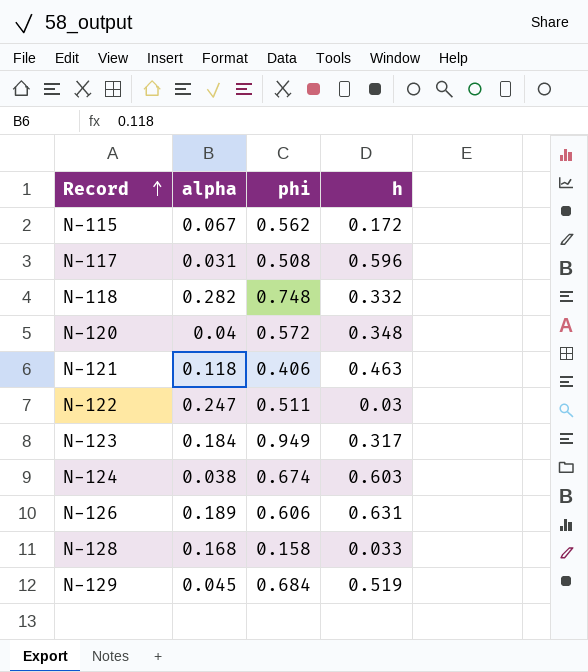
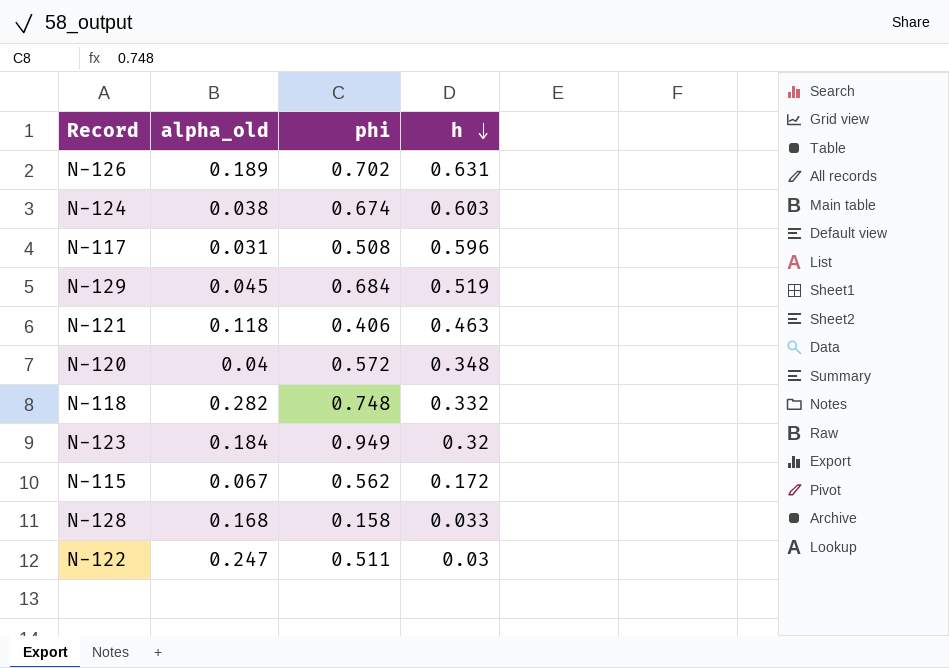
row order: Record ascending -> h descending
column name: alpha -> alpha_old
N-126 | phi: 0.606 -> 0.702
N-123 | h: 0.317 -> 0.32

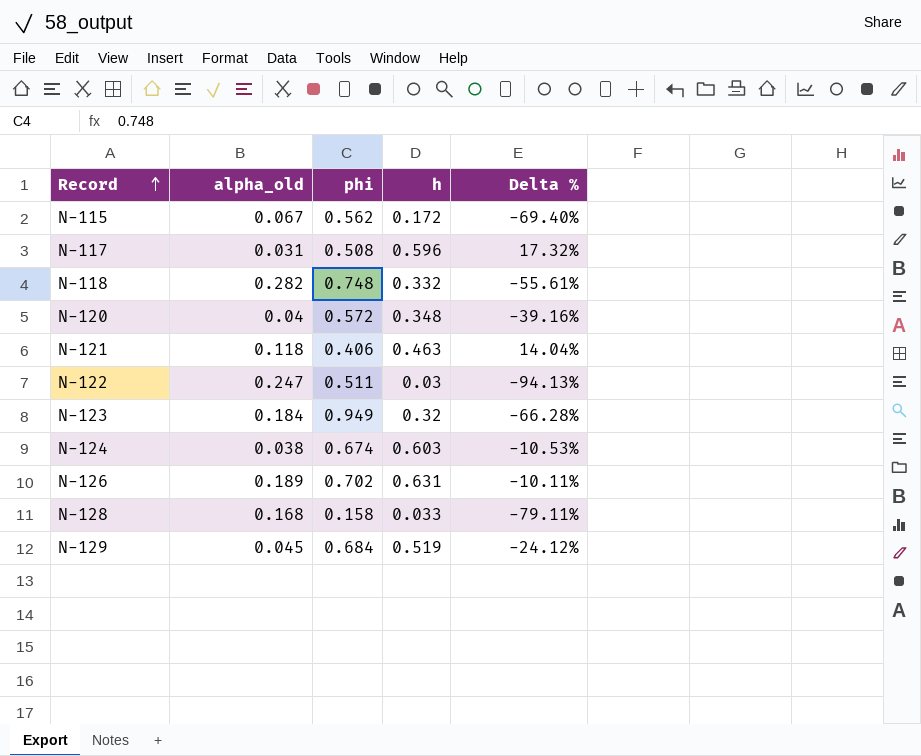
row order: h descending -> Record ascending
column Delta % | formula: none -> ([h] - [phi]) / [phi]

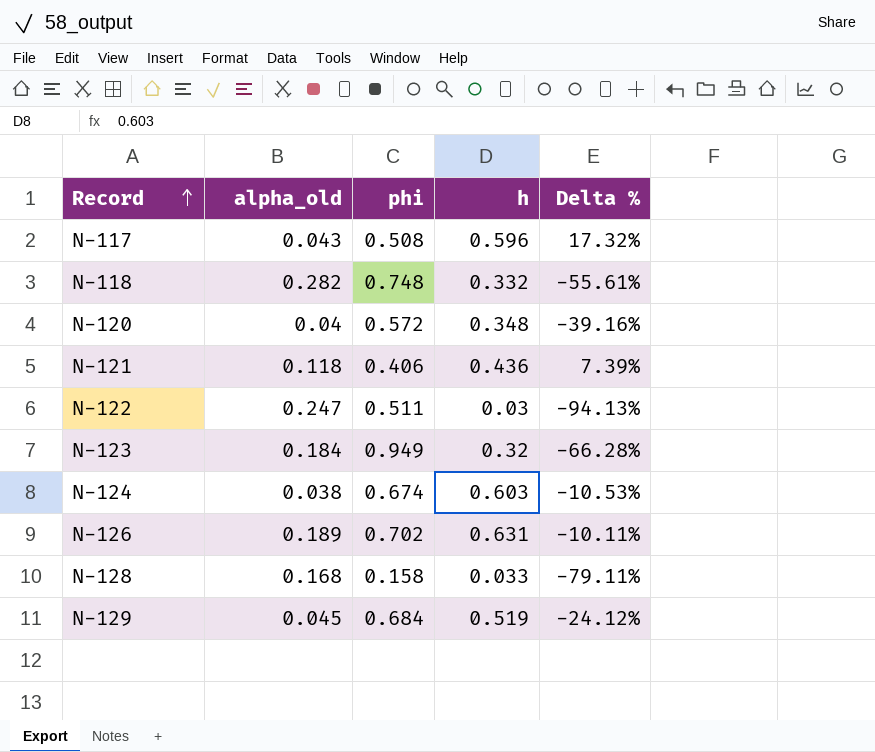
row N-115: 0.067 | 0.562 | 0.172 | -69.40% -> none
N-117 | alpha_old: 0.031 -> 0.043
N-121 | h: 0.463 -> 0.436
N-121 | Delta %: 14.04% -> 7.39%

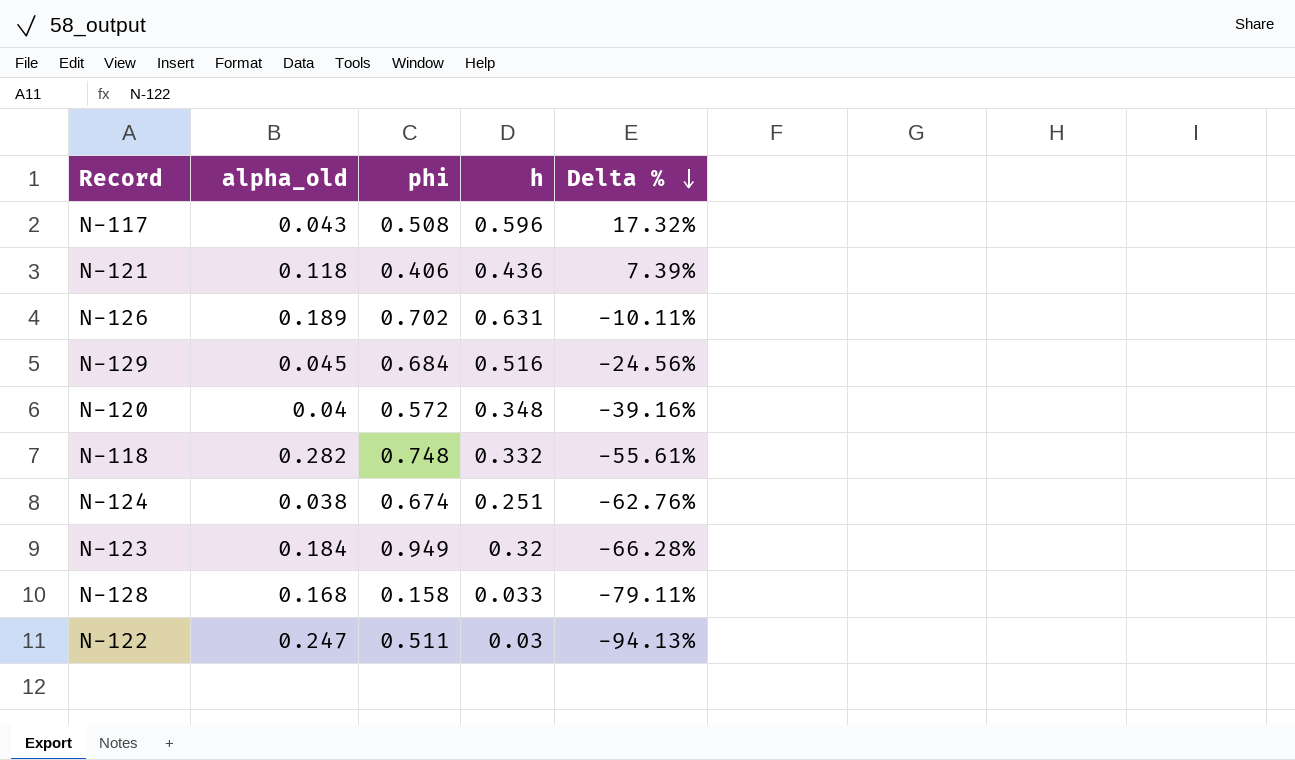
row order: Record ascending -> Delta % descending
N-129 | h: 0.519 -> 0.516
N-129 | Delta %: -24.12% -> -24.56%
N-124 | h: 0.603 -> 0.251
N-124 | Delta %: -10.53% -> -62.76%

